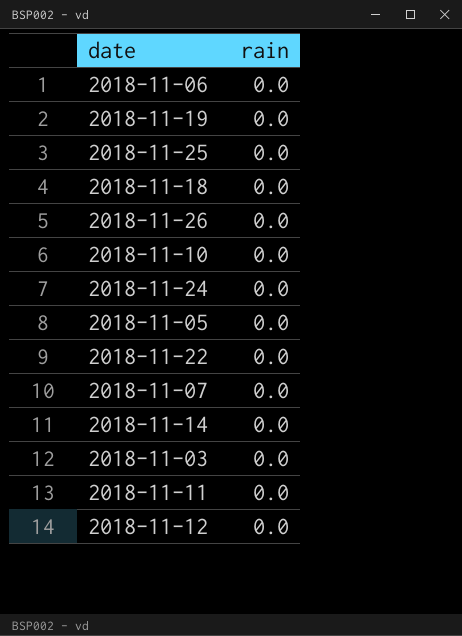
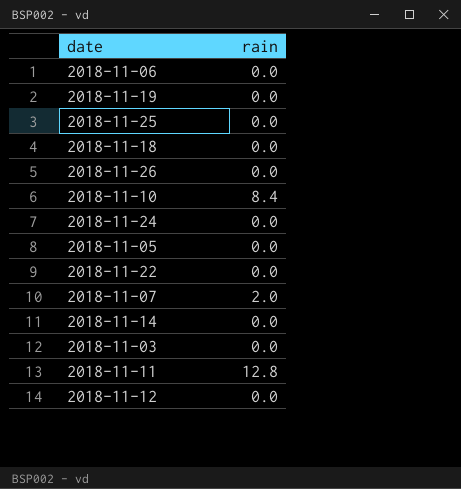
2018-11-10 | rain: 0.0 -> 8.4
2018-11-07 | rain: 0.0 -> 2.0
2018-11-11 | rain: 0.0 -> 12.8

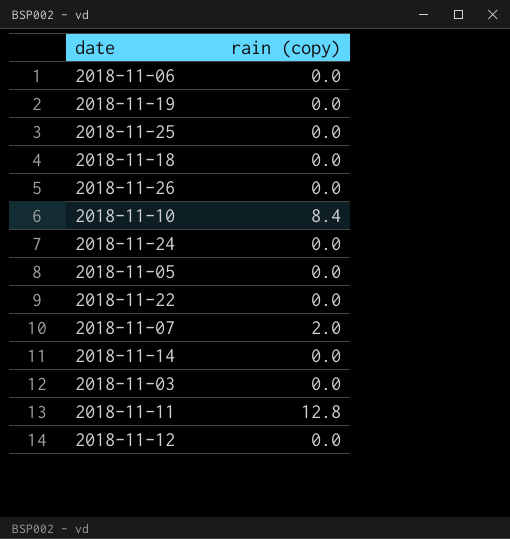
column name: rain -> rain (copy)

